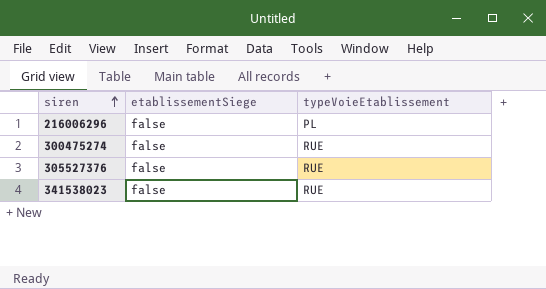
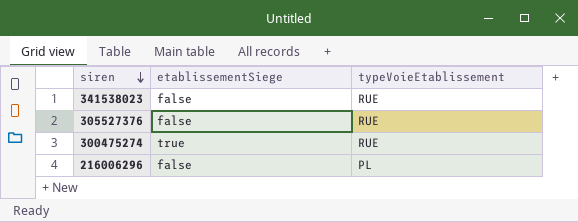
row order: siren ascending -> siren descending
300475274 | etablissementSiege: false -> true

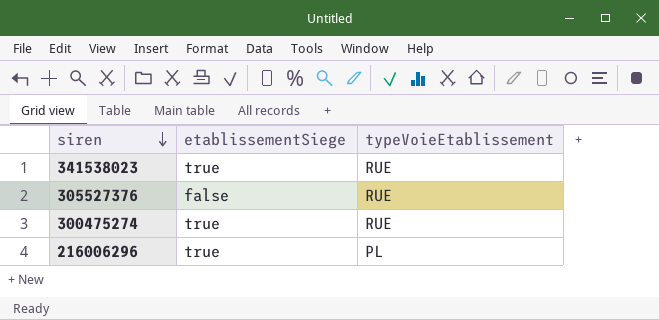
341538023 | etablissementSiege: false -> true
216006296 | etablissementSiege: false -> true

